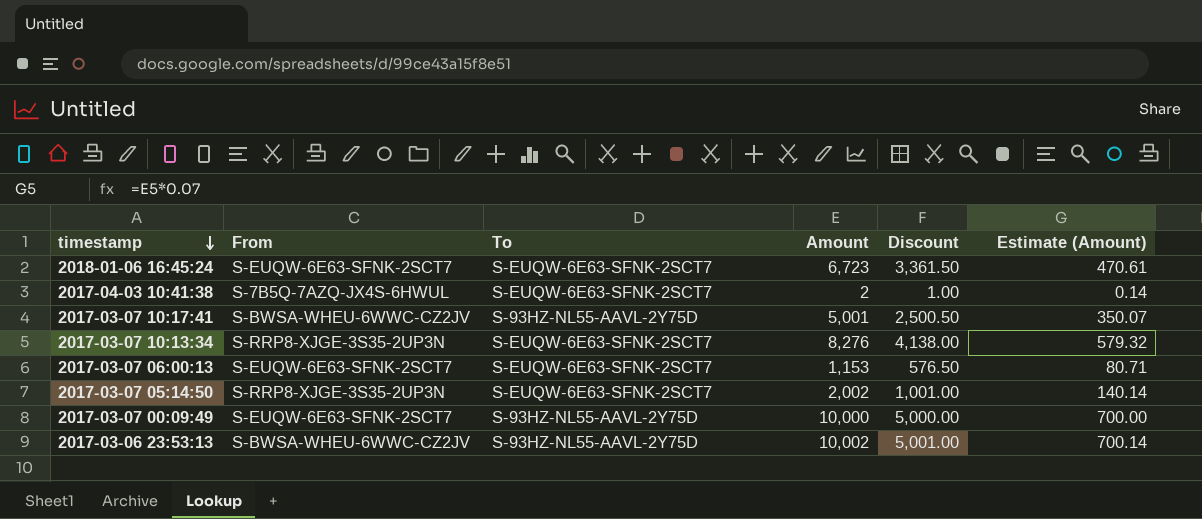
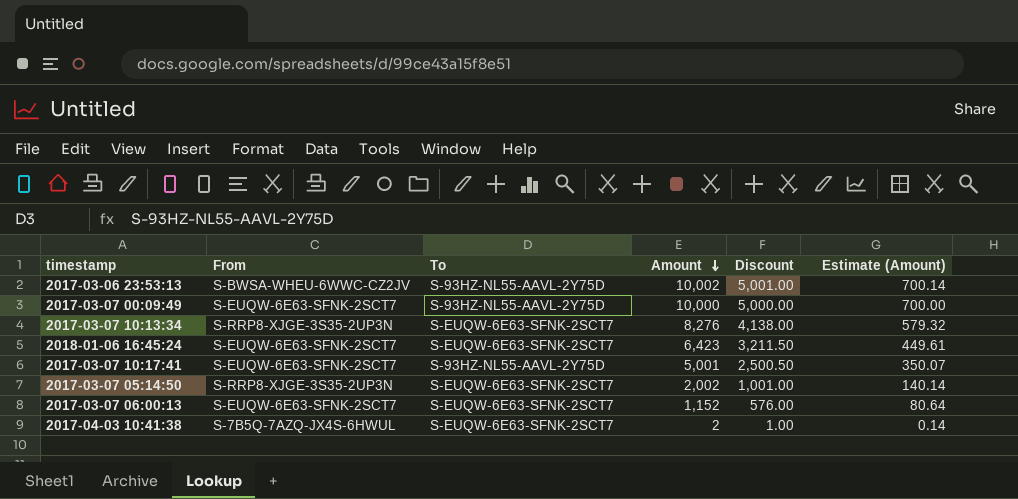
row order: timestamp descending -> Amount descending
2018-01-06 16:45:24 | Amount: 6,723 -> 6,423
2018-01-06 16:45:24 | Discount: 3,361.50 -> 3,211.50
2018-01-06 16:45:24 | Estimate (Amount): 470.61 -> 449.61
2017-03-07 10:17:41 | From: S-BWSA-WHEU-6WWC-CZ2JV -> S-EUQW-6E63-SFNK-2SCT7
2017-03-07 06:00:13 | Amount: 1,153 -> 1,152
2017-03-07 06:00:13 | Discount: 576.50 -> 576.00
2017-03-07 06:00:13 | Estimate (Amount): 80.71 -> 80.64

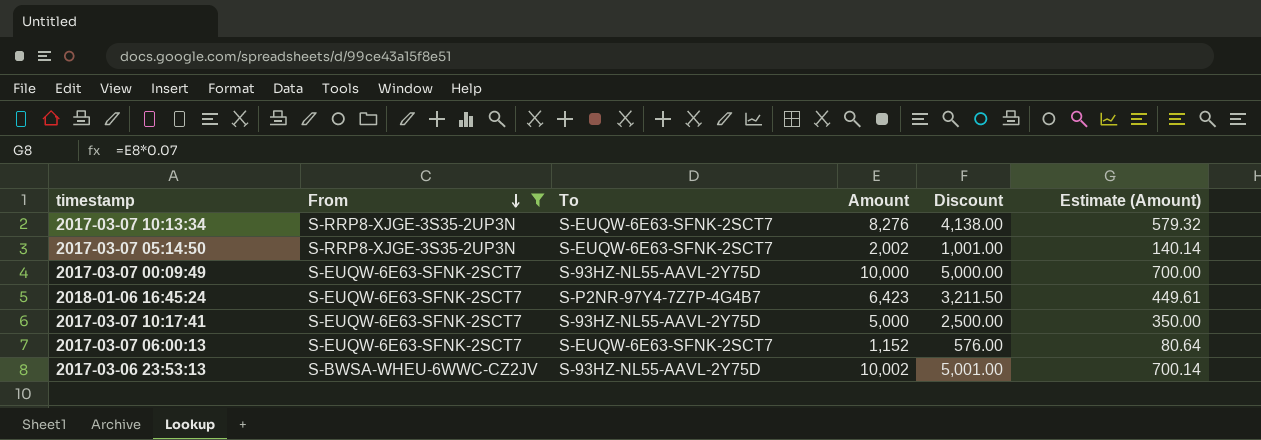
filter: none -> From != S-7B5Q-7AZQ-JX4S-6HWUL
row order: Amount descending -> From descending
2018-01-06 16:45:24 | To: S-EUQW-6E63-SFNK-2SCT7 -> S-P2NR-97Y4-7Z7P-4G4B7
2017-03-07 10:17:41 | Amount: 5,001 -> 5,000
2017-03-07 10:17:41 | Discount: 2,500.50 -> 2,500.00
2017-03-07 10:17:41 | Estimate (Amount): 350.07 -> 350.00

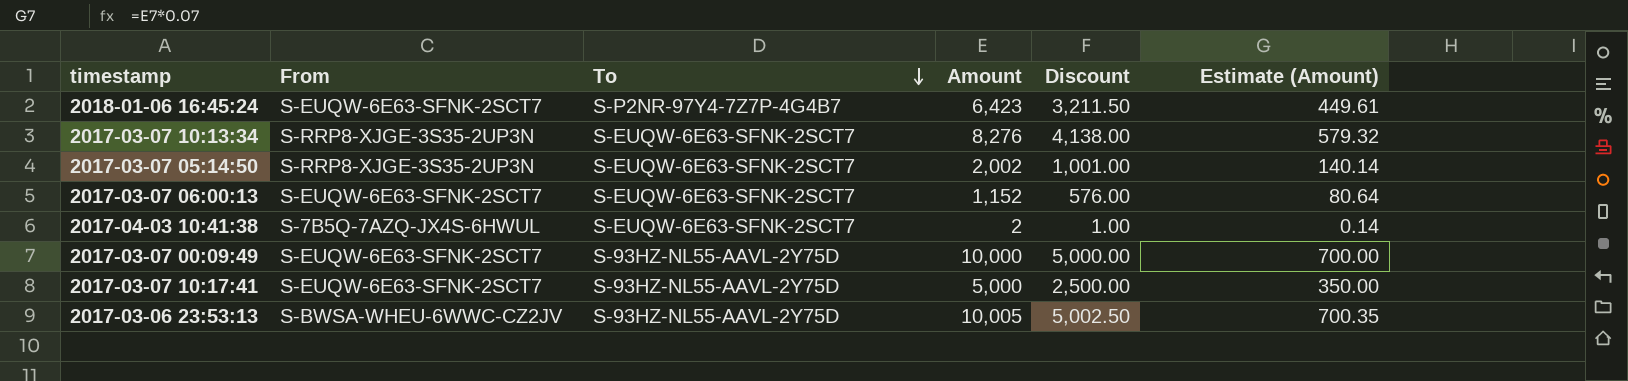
filter: From != S-7B5Q-7AZQ-JX4S-6HWUL -> none
row order: From descending -> To descending
2017-03-06 23:53:13 | Amount: 10,002 -> 10,005
2017-03-06 23:53:13 | Discount: 5,001.00 -> 5,002.50
2017-03-06 23:53:13 | Estimate (Amount): 700.14 -> 700.35

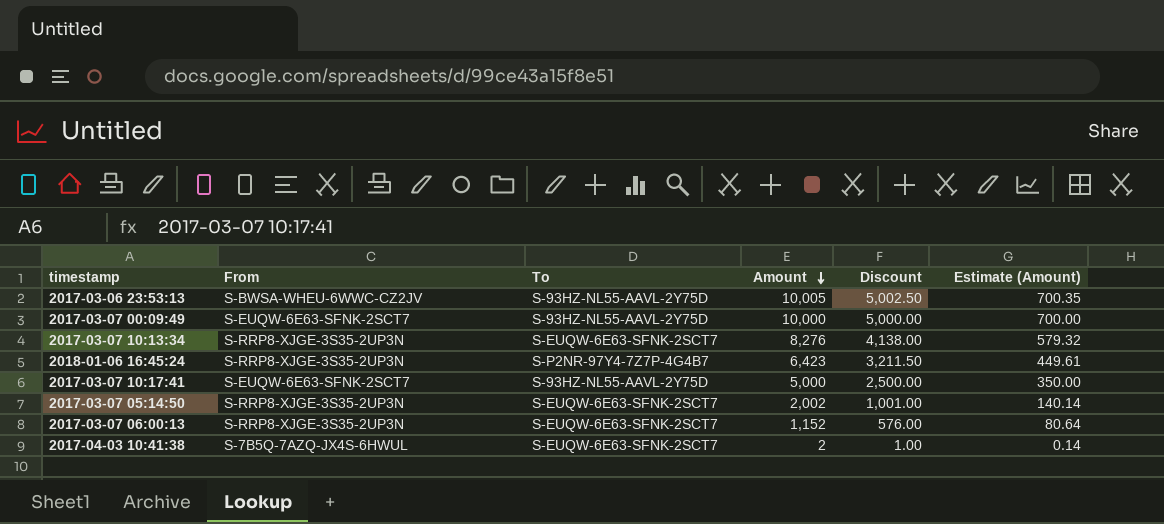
row order: To descending -> Amount descending
2018-01-06 16:45:24 | From: S-EUQW-6E63-SFNK-2SCT7 -> S-RRP8-XJGE-3S35-2UP3N
2017-03-07 06:00:13 | From: S-EUQW-6E63-SFNK-2SCT7 -> S-RRP8-XJGE-3S35-2UP3N

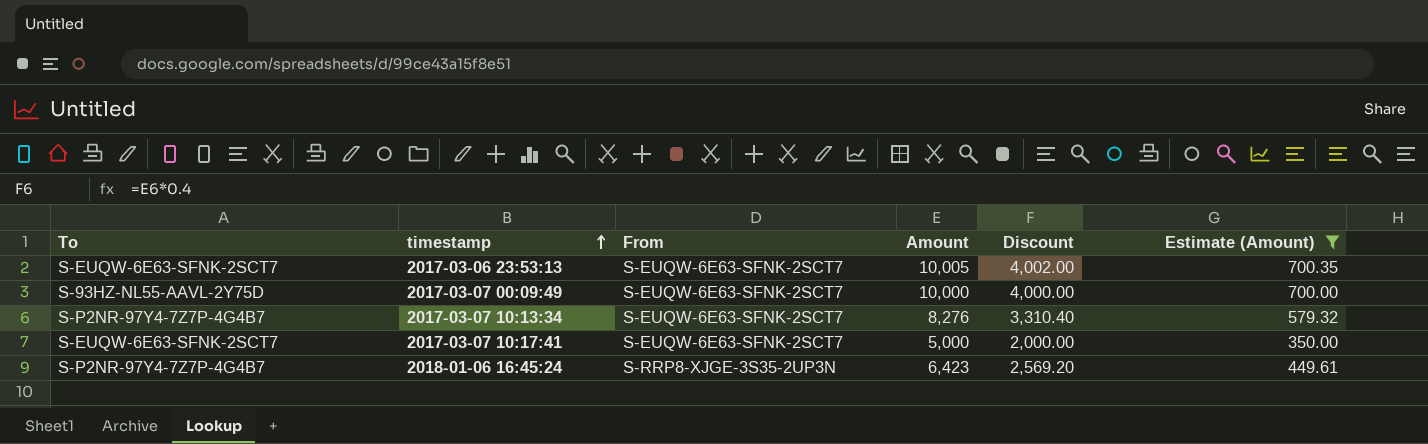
filter: none -> Estimate (Amount) >= 350.00
row order: Amount descending -> timestamp ascending
column To | position: 3 -> 1
column Discount | formula: [Amount] * 0.5 -> [Amount] * 0.4
2017-03-06 23:53:13 | To: S-93HZ-NL55-AAVL-2Y75D -> S-EUQW-6E63-SFNK-2SCT7
2017-03-06 23:53:13 | From: S-BWSA-WHEU-6WWC-CZ2JV -> S-EUQW-6E63-SFNK-2SCT7
2017-03-07 10:13:34 | To: S-EUQW-6E63-SFNK-2SCT7 -> S-P2NR-97Y4-7Z7P-4G4B7
2017-03-07 10:13:34 | From: S-RRP8-XJGE-3S35-2UP3N -> S-EUQW-6E63-SFNK-2SCT7
2017-03-07 10:17:41 | To: S-93HZ-NL55-AAVL-2Y75D -> S-EUQW-6E63-SFNK-2SCT7

